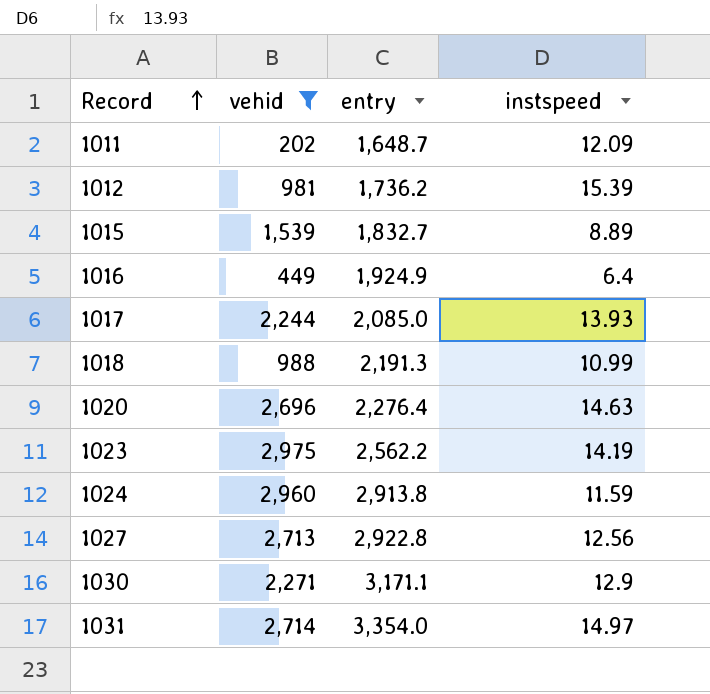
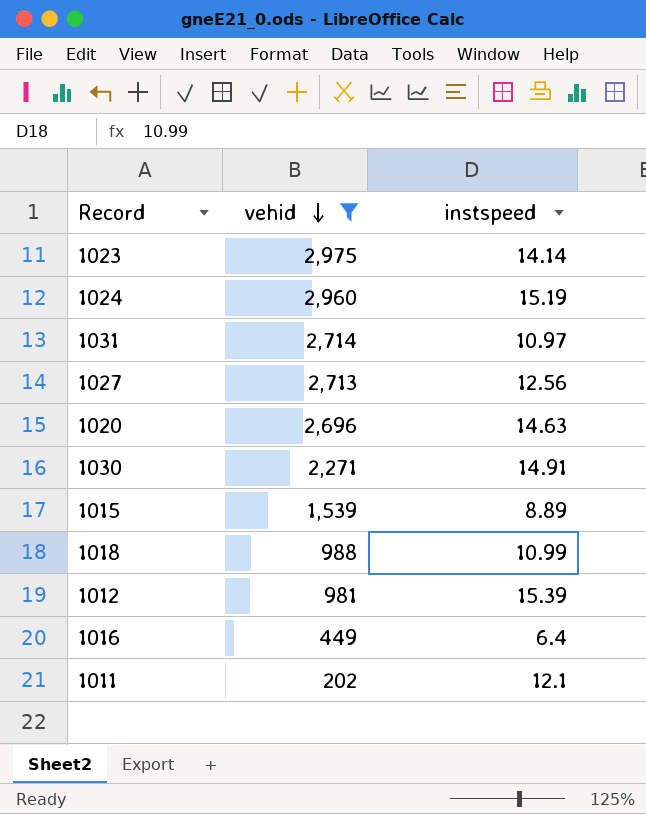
row order: Record ascending -> vehid descending
column entry | position: 3 -> none
row 1017: 2,244 | 2,085.0 | 13.93 -> none
1023 | instspeed: 14.19 -> 14.14
1024 | instspeed: 11.59 -> 15.19
1031 | instspeed: 14.97 -> 10.97
1030 | instspeed: 12.9 -> 14.91
1011 | instspeed: 12.09 -> 12.1

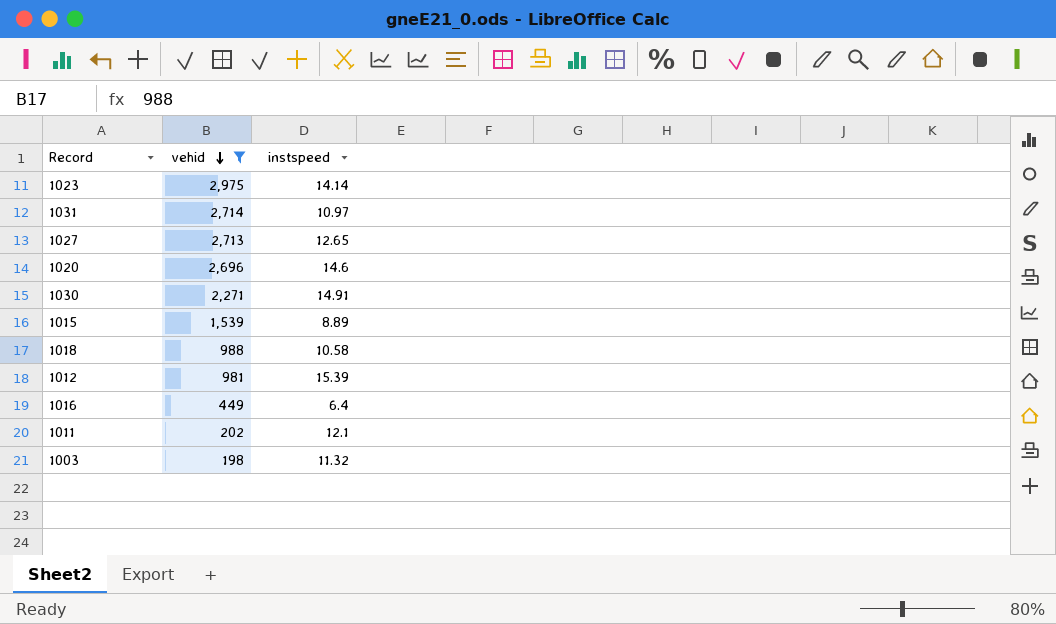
row 1024: 2,960 | 15.19 -> none
1027 | instspeed: 12.56 -> 12.65
1020 | instspeed: 14.63 -> 14.6
1018 | instspeed: 10.99 -> 10.58
row 1003: none -> 198 | 11.32

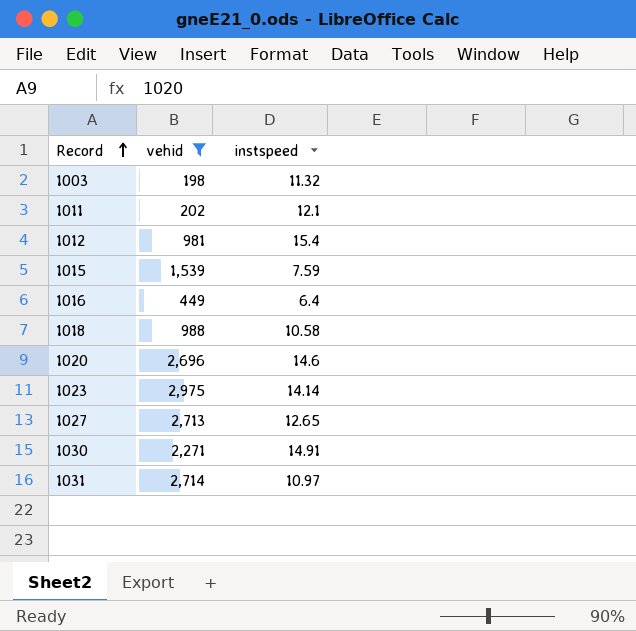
row order: vehid descending -> Record ascending
1012 | instspeed: 15.39 -> 15.4
1015 | instspeed: 8.89 -> 7.59

